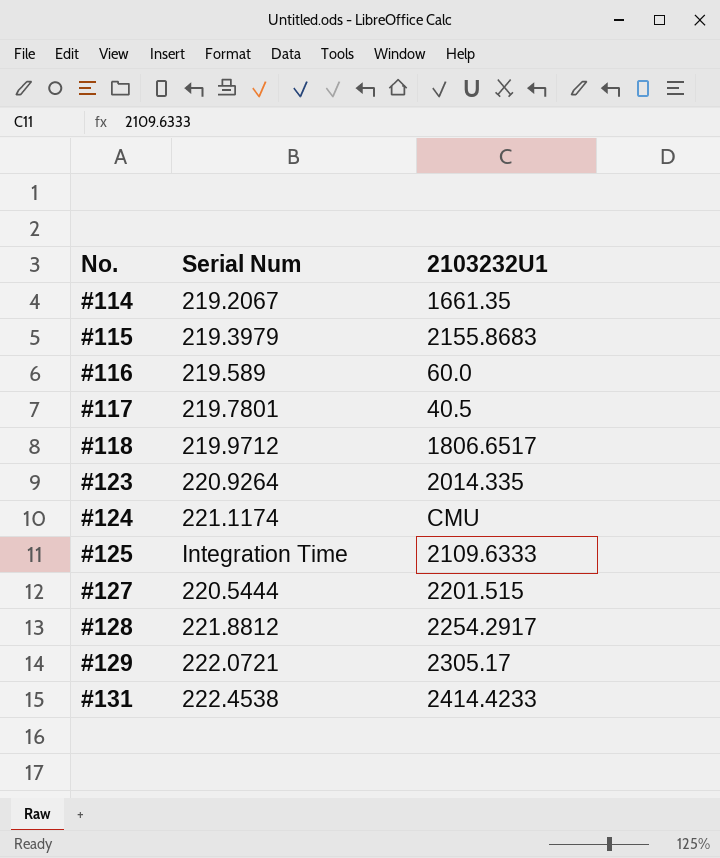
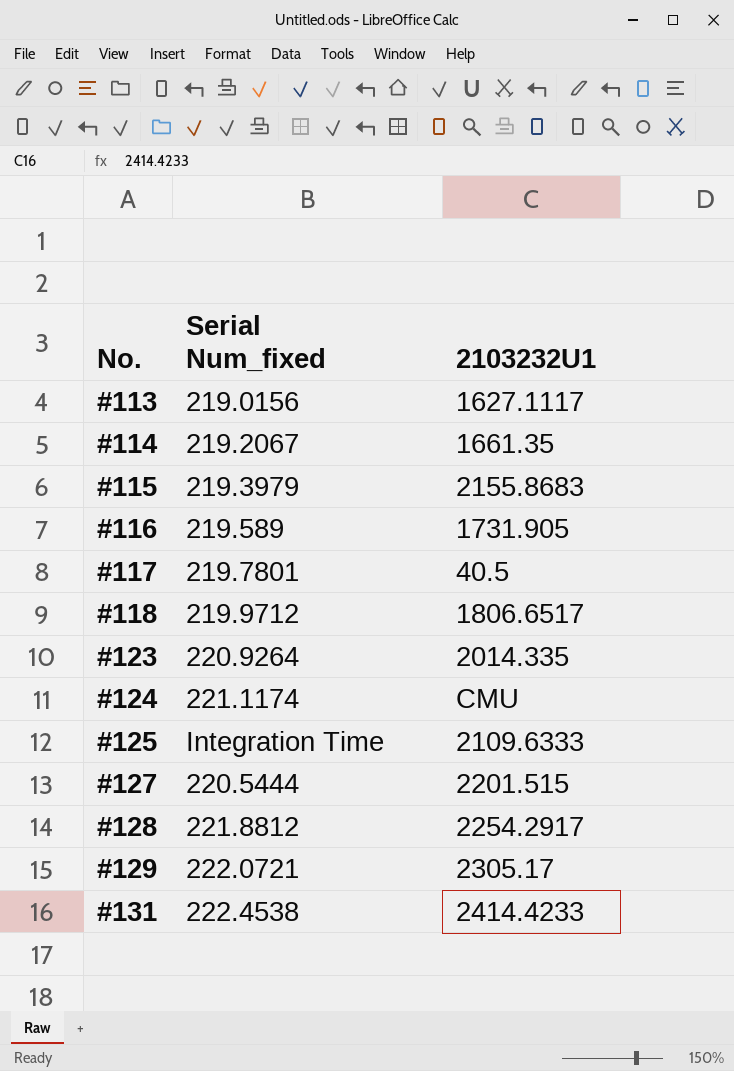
column name: Serial Num -> Serial Num_fixed
row #113: none -> 219.0156 | 1627.1117
#116 | 2103232U1: 60.0 -> 1731.905

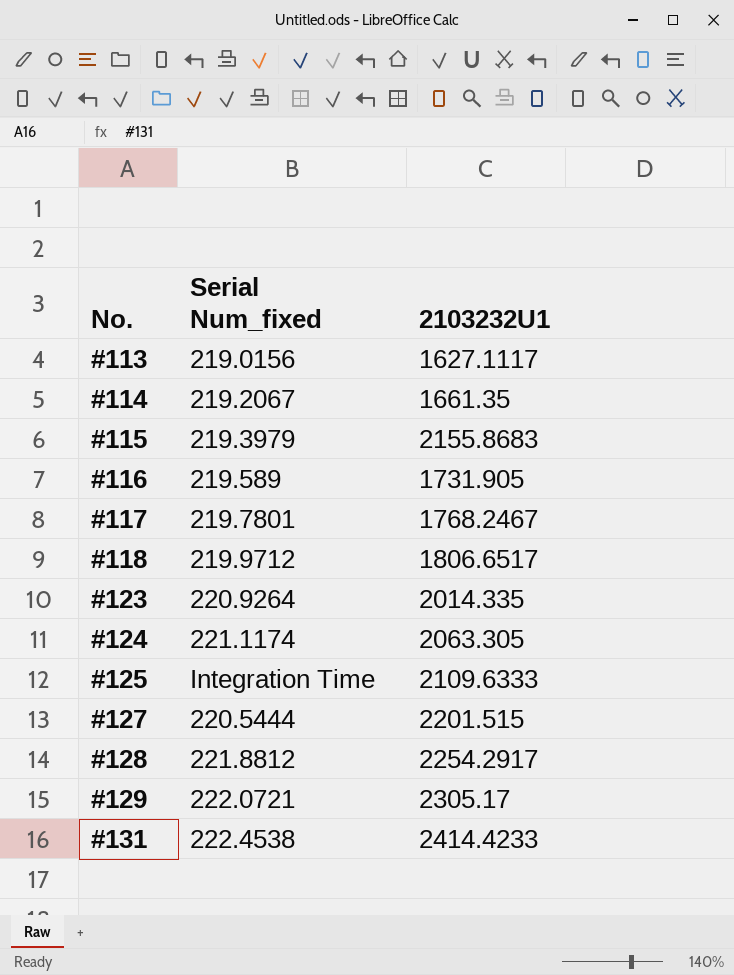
#117 | 2103232U1: 40.5 -> 1768.2467
#124 | 2103232U1: CMU -> 2063.305

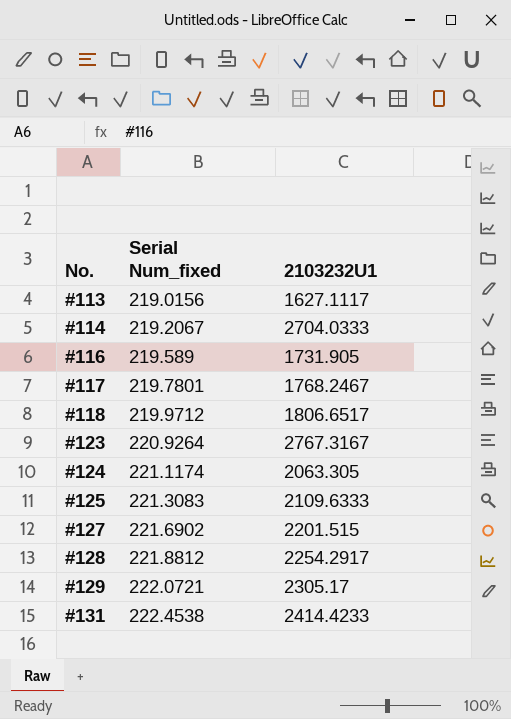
row #115: 219.3979 | 2155.8683 -> none
#114 | 2103232U1: 1661.35 -> 2704.0333
#123 | 2103232U1: 2014.335 -> 2767.3167
#125 | Serial Num_fixed: Integration Time -> 221.3083
#127 | Serial Num_fixed: 220.5444 -> 221.6902

